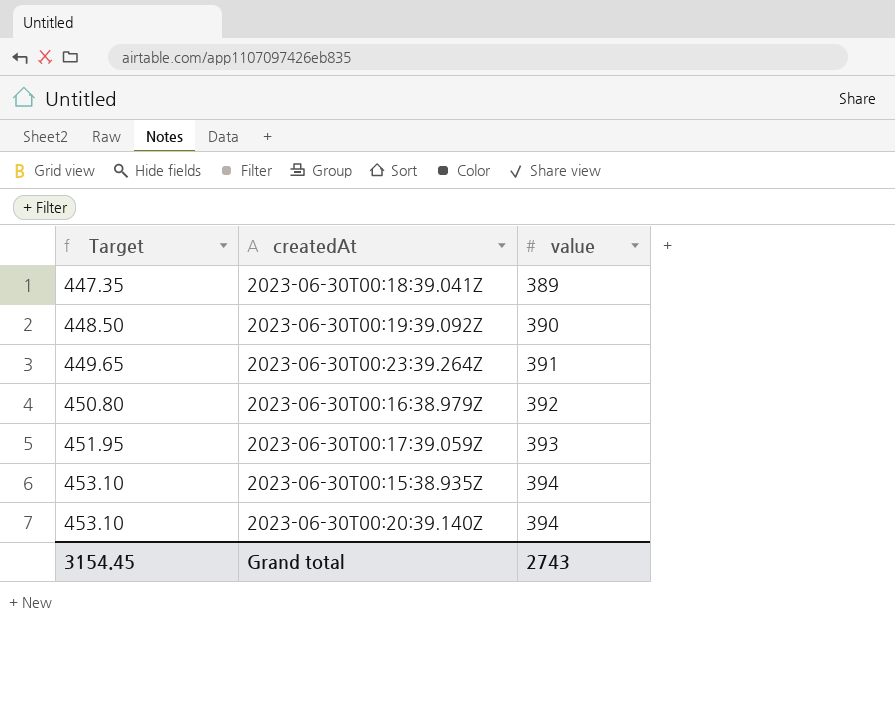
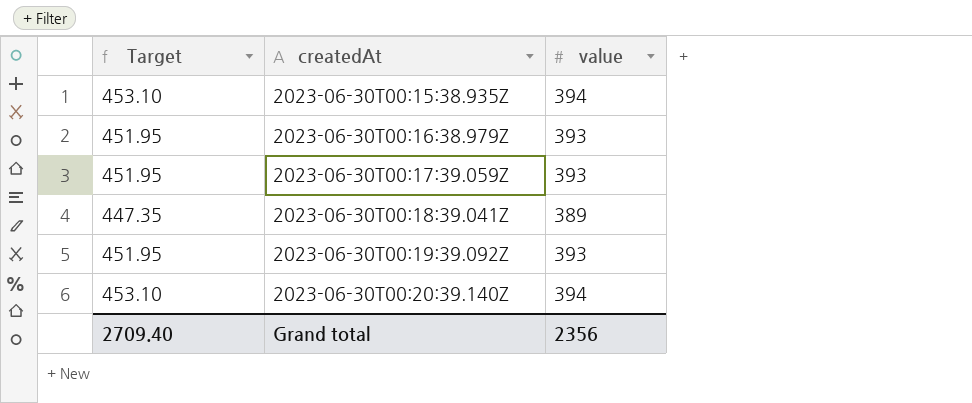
row order: Target ascending -> createdAt ascending
row 2023-06-30T00:23:39.264Z: 449.65 | 391 -> none
2023-06-30T00:16:38.979Z | Target: 450.80 -> 451.95
2023-06-30T00:16:38.979Z | value: 392 -> 393
2023-06-30T00:19:39.092Z | Target: 448.50 -> 451.95
2023-06-30T00:19:39.092Z | value: 390 -> 393
Grand total | Target: 3154.45 -> 2709.40
Grand total | value: 2743 -> 2356

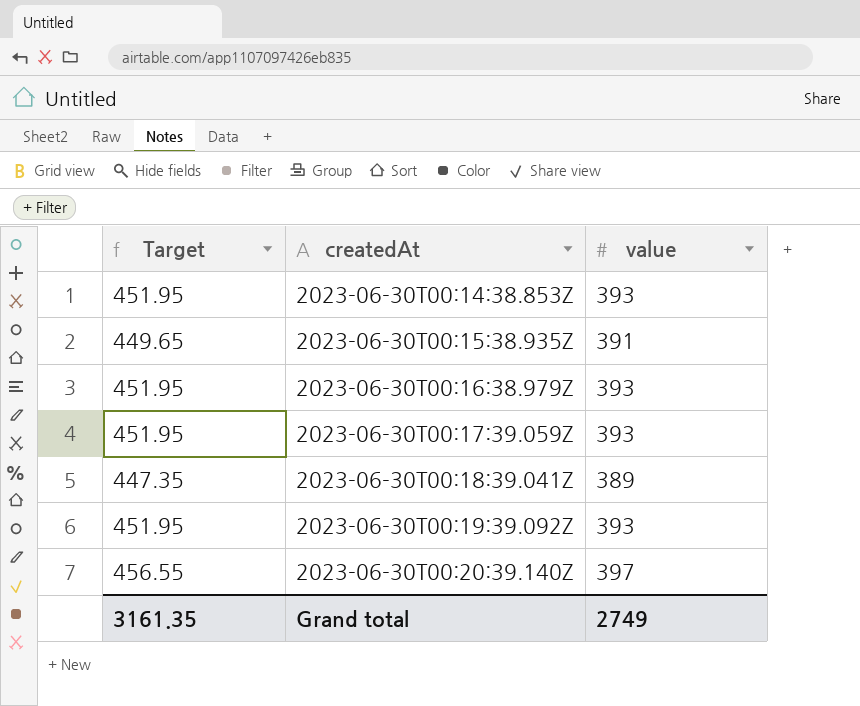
row 2023-06-30T00:14:38.853Z: none -> 451.95 | 393
2023-06-30T00:15:38.935Z | Target: 453.10 -> 449.65
2023-06-30T00:15:38.935Z | value: 394 -> 391
2023-06-30T00:20:39.140Z | Target: 453.10 -> 456.55
2023-06-30T00:20:39.140Z | value: 394 -> 397
Grand total | Target: 2709.40 -> 3161.35
Grand total | value: 2356 -> 2749

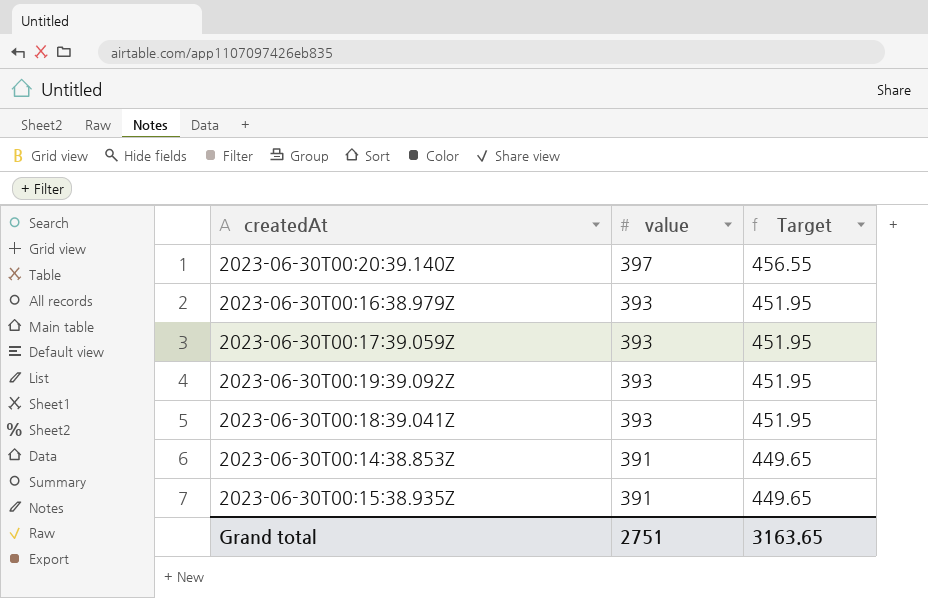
row order: createdAt ascending -> value descending
column Target | position: 1 -> 3
2023-06-30T00:18:39.041Z | value: 389 -> 393
2023-06-30T00:18:39.041Z | Target: 447.35 -> 451.95
2023-06-30T00:14:38.853Z | value: 393 -> 391
2023-06-30T00:14:38.853Z | Target: 451.95 -> 449.65
Grand total | value: 2749 -> 2751
Grand total | Target: 3161.35 -> 3163.65

